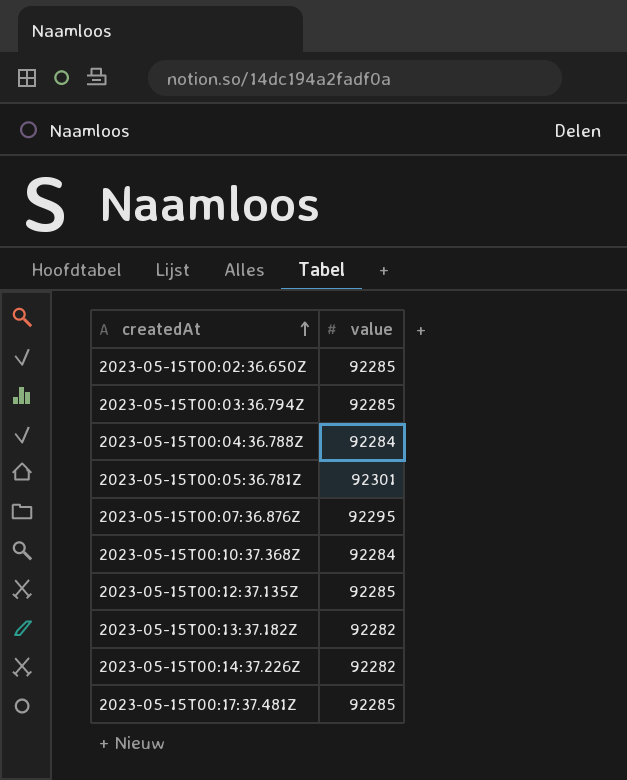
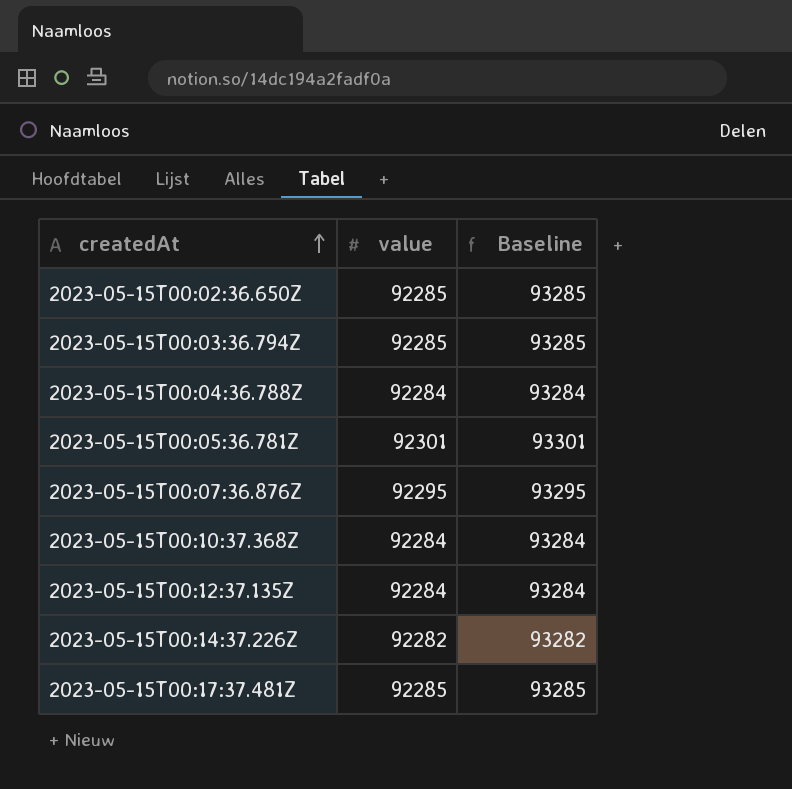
column Baseline | formula: none -> [value] + 1000
row 2023-05-15T00:13:37.182Z: 92282 -> none
2023-05-15T00:12:37.135Z | value: 92285 -> 92284

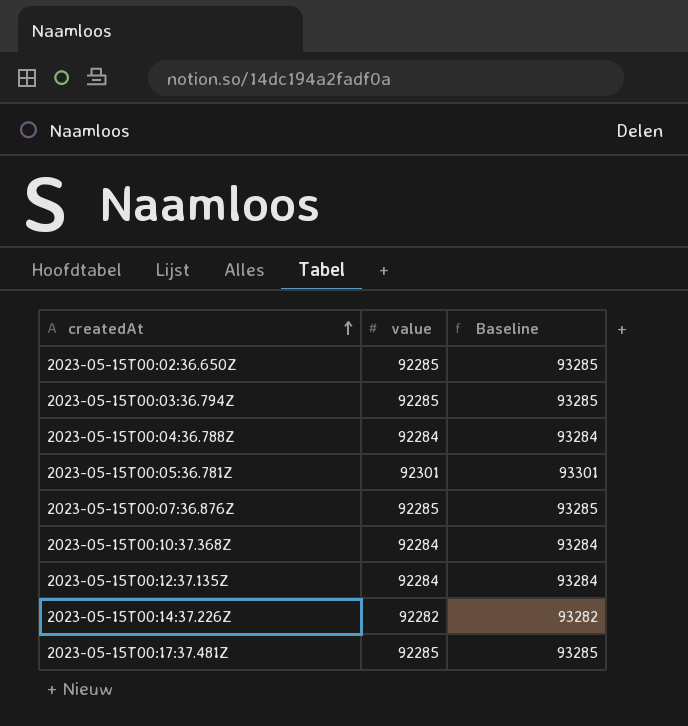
2023-05-15T00:07:36.876Z | value: 92295 -> 92285
2023-05-15T00:07:36.876Z | Baseline: 93295 -> 93285

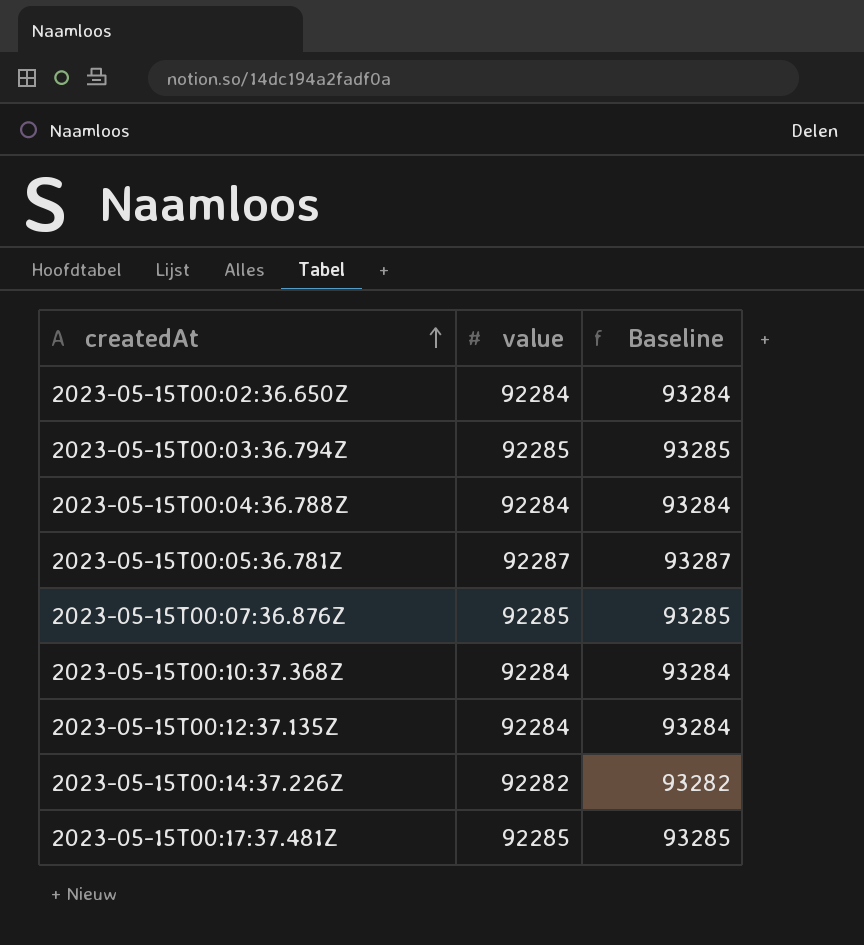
2023-05-15T00:02:36.650Z | value: 92285 -> 92284
2023-05-15T00:02:36.650Z | Baseline: 93285 -> 93284
2023-05-15T00:05:36.781Z | value: 92301 -> 92287
2023-05-15T00:05:36.781Z | Baseline: 93301 -> 93287

